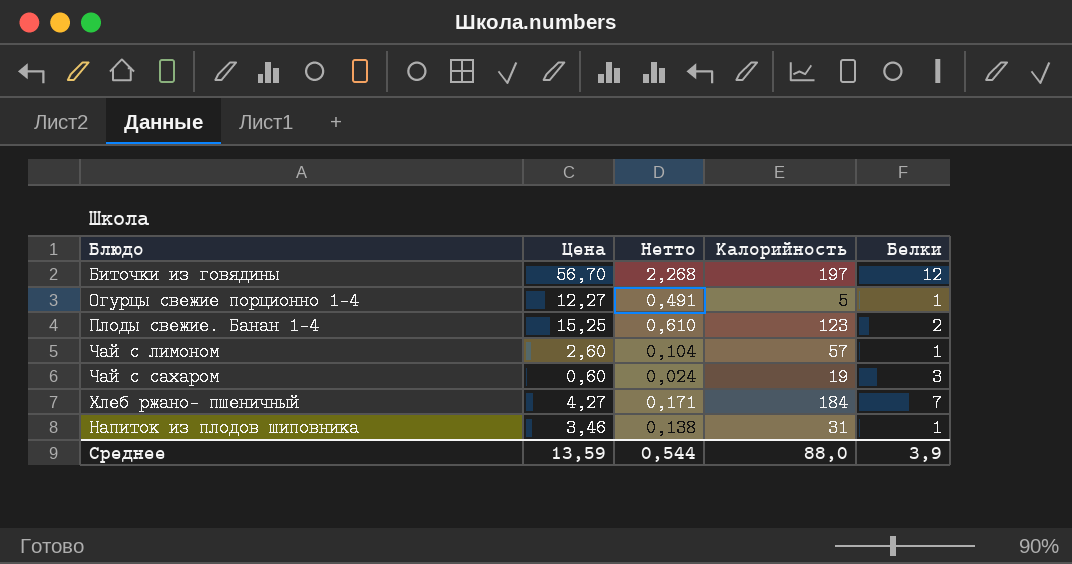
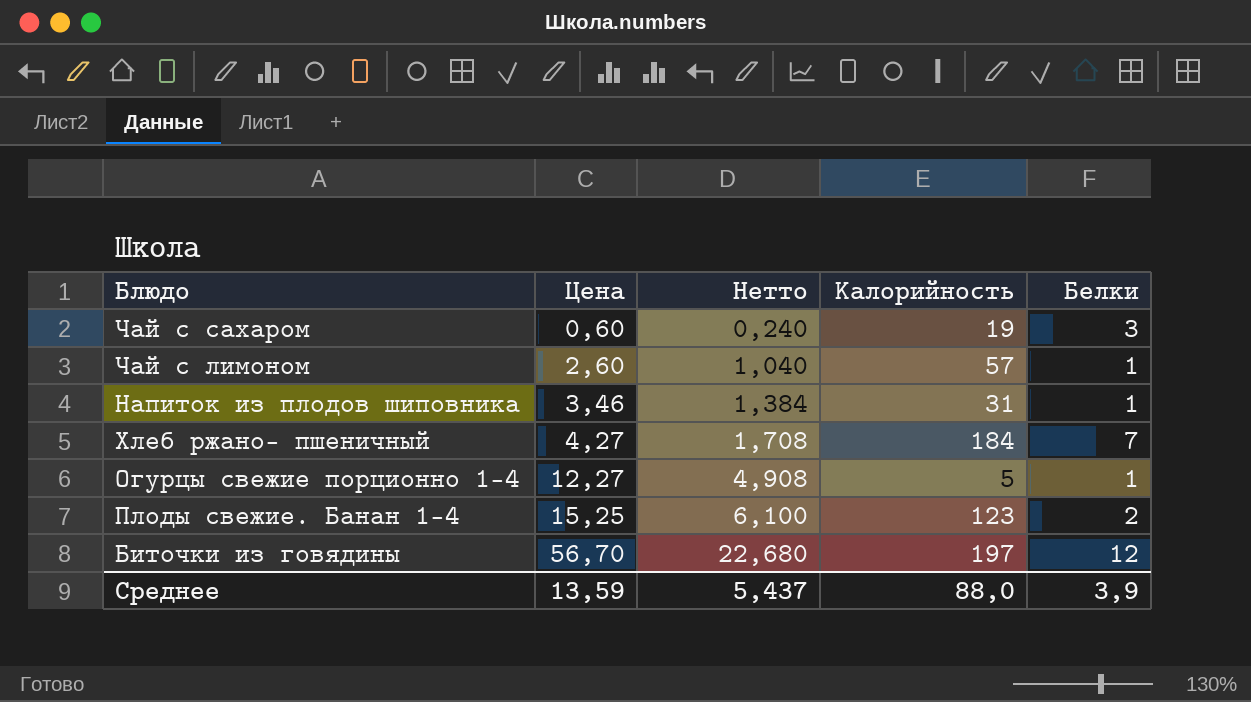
row order: none -> Цена ascending
column Нетто | formula: [Цена] * 0,04 -> [Цена] * 0,4
Среднее | Нетто: 0,544 -> 5,437

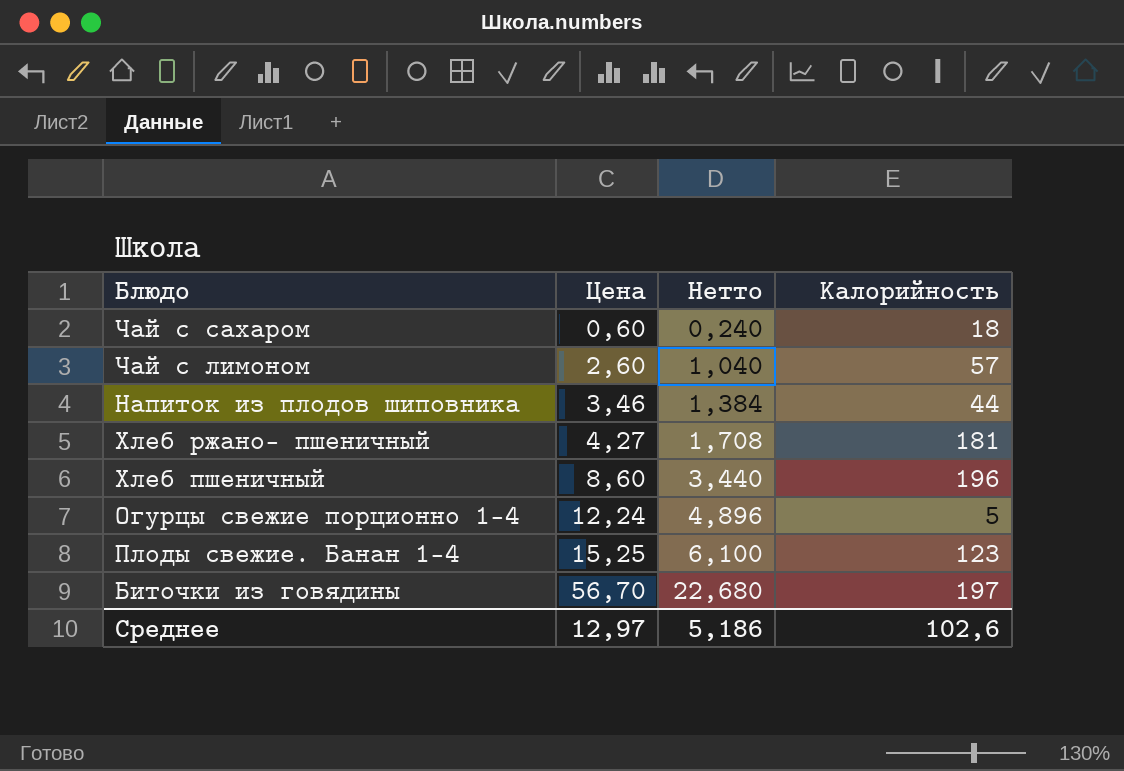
column Белки | position: 5 -> none
Чай с сахаром | Калорийность: 19 -> 18
Напиток из плодов шиповника | Калорийность: 31 -> 44
Хлеб ржано- пшеничный | Калорийность: 184 -> 181
row Хлеб пшеничный: none -> 8,60 | 3,440 | 196
Огурцы свежие порционно 1-4 | Цена: 12,27 -> 12,24
Огурцы свежие порционно 1-4 | Нетто: 4,908 -> 4,896
Среднее | Цена: 13,59 -> 12,97
Среднее | Нетто: 5,437 -> 5,186
Среднее | Калорийность: 88,0 -> 102,6

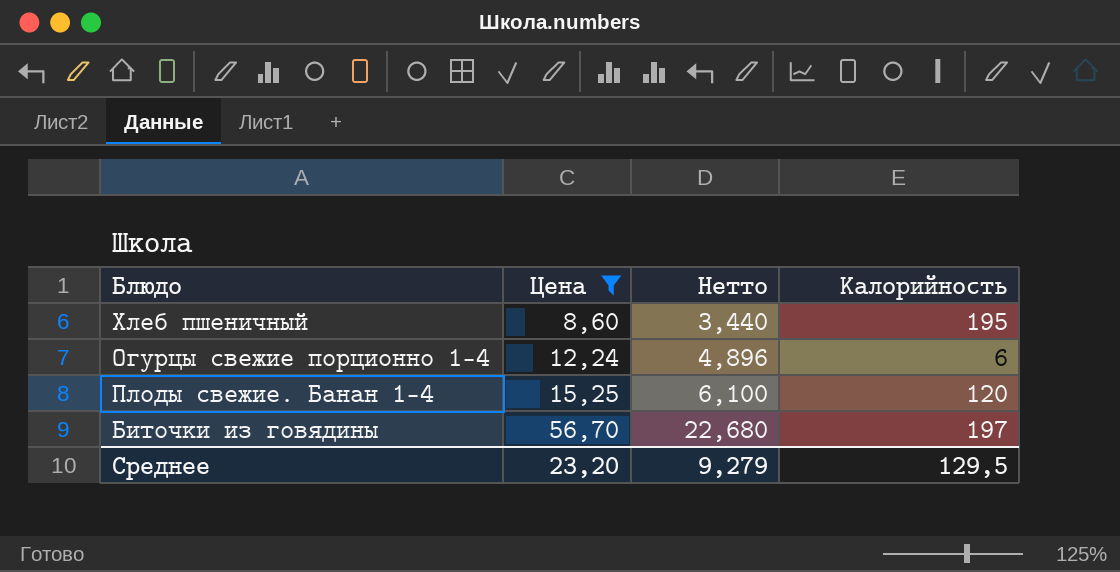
filter: none -> Цена >= 8,60
Хлеб пшеничный | Калорийность: 196 -> 195
Огурцы свежие порционно 1-4 | Калорийность: 5 -> 6
Плоды свежие. Банан 1-4 | Калорийность: 123 -> 120
Среднее | Цена: 12,97 -> 23,20
Среднее | Нетто: 5,186 -> 9,279
Среднее | Калорийность: 102,6 -> 129,5

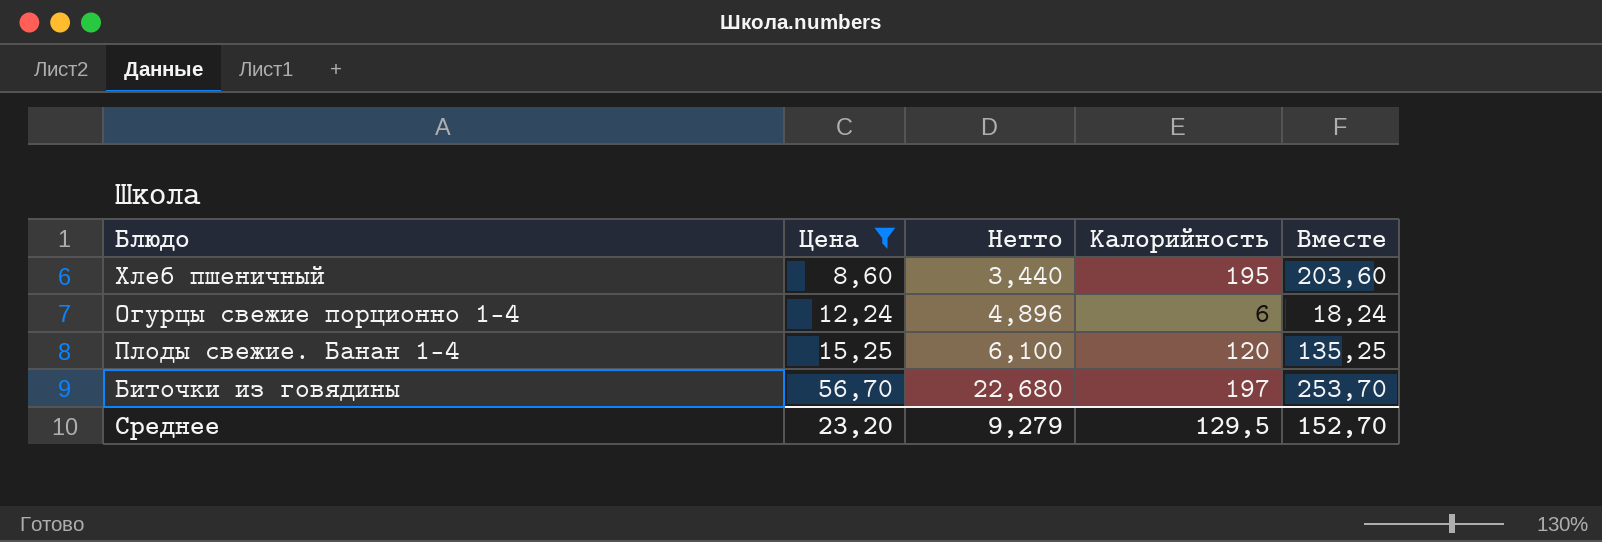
column Вместе | formula: none -> [Цена] + [Калорийность]

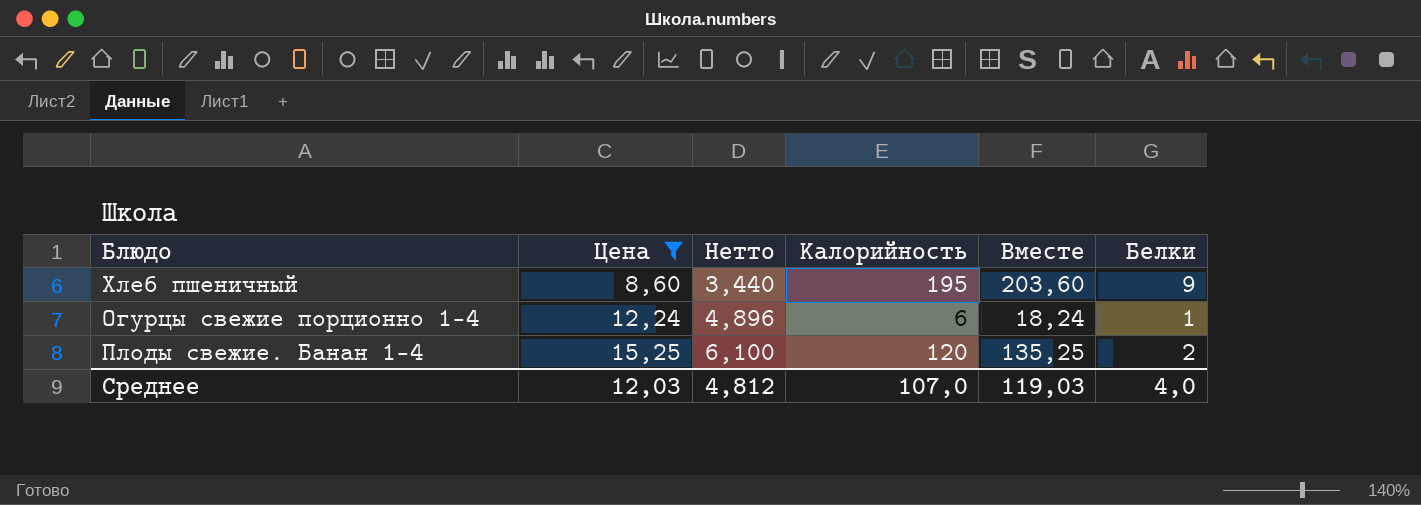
column Белки | position: none -> 6
row Биточки из говядины: 56,70 | 22,680 | 197 | 253,70 -> none
Среднее | Цена: 23,20 -> 12,03
Среднее | Нетто: 9,279 -> 4,812
Среднее | Калорийность: 129,5 -> 107,0
Среднее | Вместе: 152,70 -> 119,03

